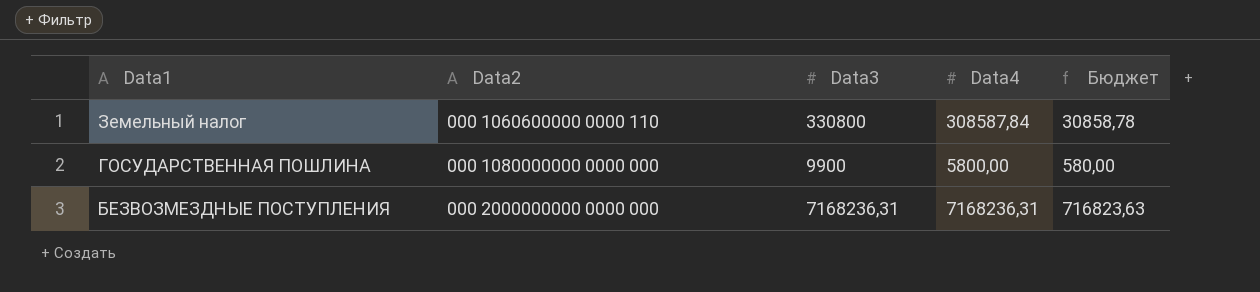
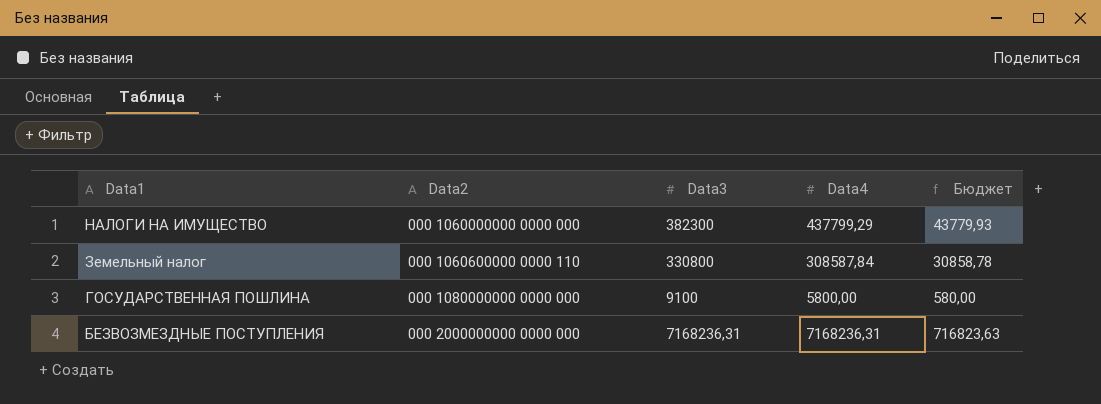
row НАЛОГИ НА ИМУЩЕСТВО: none -> 000 1060000000 0000 000 | 382300 | 437799,29 | 43779,93
ГОСУДАРСТВЕННАЯ ПОШЛИНА | Data3: 9900 -> 9100

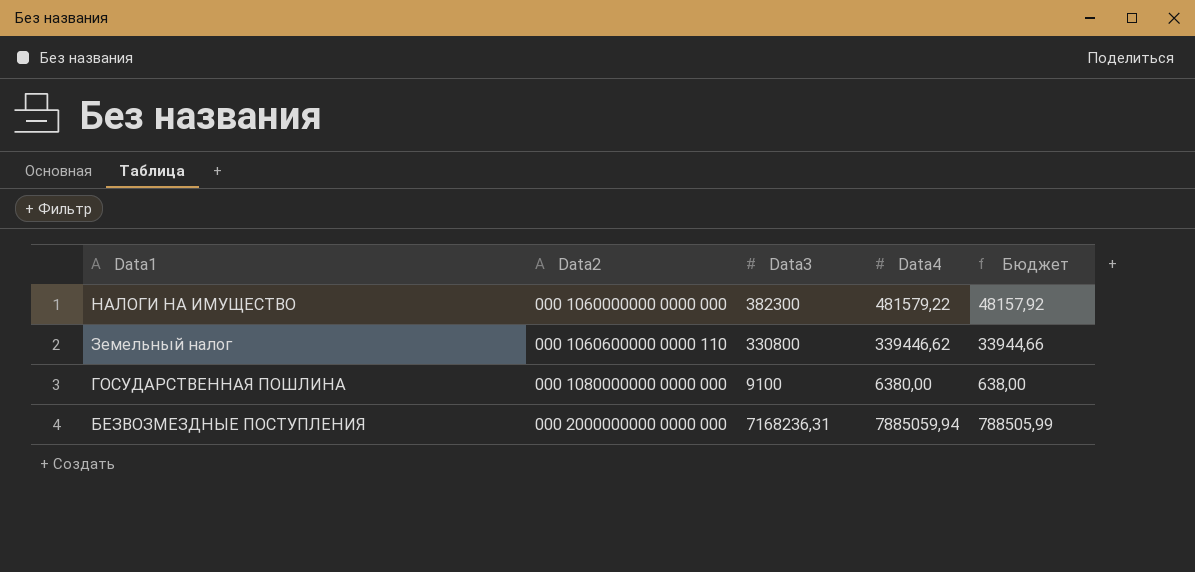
НАЛОГИ НА ИМУЩЕСТВО | Data4: 437799,29 -> 481579,22
НАЛОГИ НА ИМУЩЕСТВО | Бюджет: 43779,93 -> 48157,92
Земельный налог | Data4: 308587,84 -> 339446,62
Земельный налог | Бюджет: 30858,78 -> 33944,66
ГОСУДАРСТВЕННАЯ ПОШЛИНА | Data4: 5800,00 -> 6380,00
ГОСУДАРСТВЕННАЯ ПОШЛИНА | Бюджет: 580,00 -> 638,00
БЕЗВОЗМЕЗДНЫЕ ПОСТУПЛЕНИЯ | Data4: 7168236,31 -> 7885059,94
БЕЗВОЗМЕЗДНЫЕ ПОСТУПЛЕНИЯ | Бюджет: 716823,63 -> 788505,99

